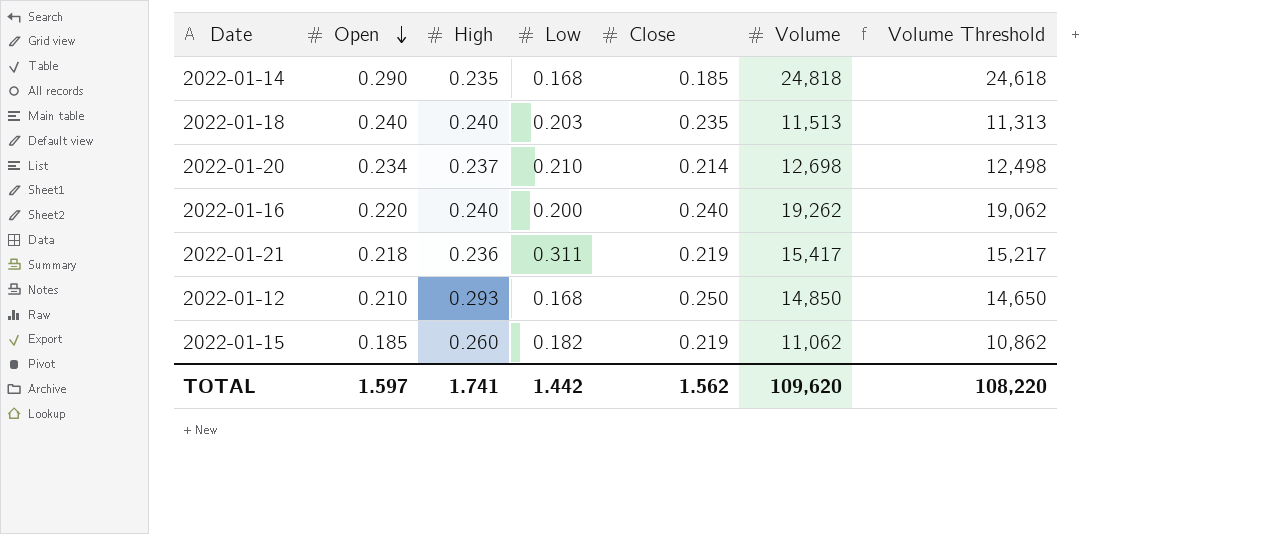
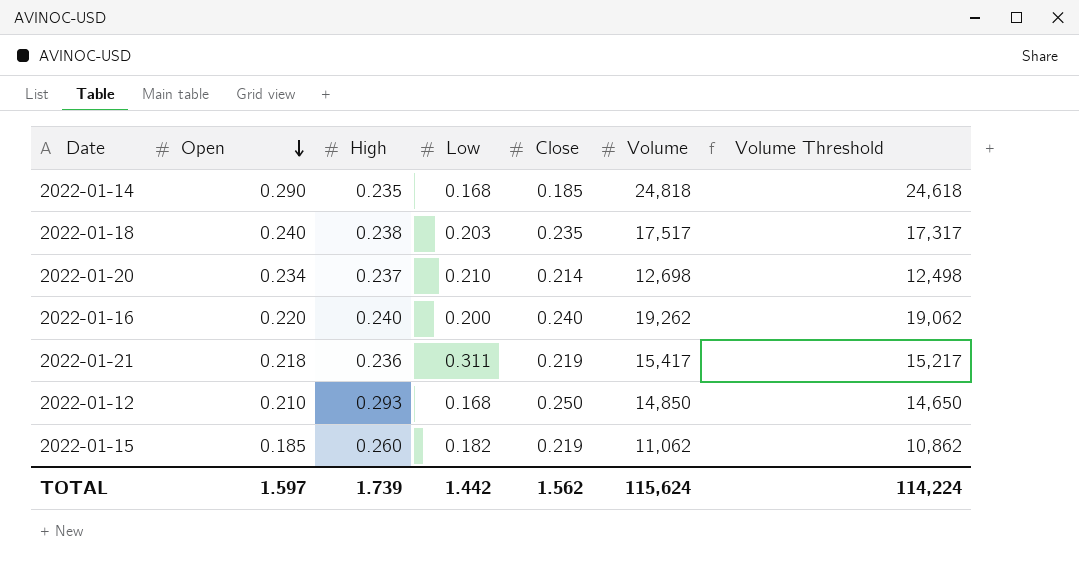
2022-01-18 | High: 0.240 -> 0.238
2022-01-18 | Volume: 11,513 -> 17,517
2022-01-18 | Volume Threshold: 11,313 -> 17,317
TOTAL | High: 1.741 -> 1.739
TOTAL | Volume: 109,620 -> 115,624
TOTAL | Volume Threshold: 108,220 -> 114,224

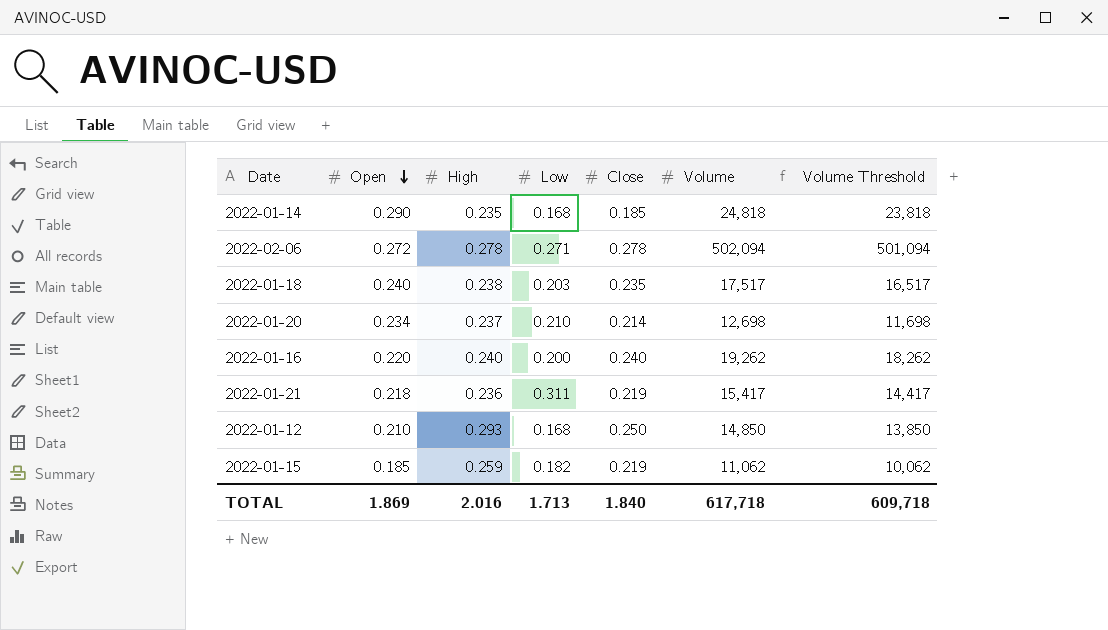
column Volume Threshold | formula: [Volume] - 200 -> [Volume] - 1000
row 2022-02-06: none -> 0.272 | 0.278 | 0.271 | 0.278 | 502,094 | 501,094
2022-01-15 | High: 0.260 -> 0.259
TOTAL | Open: 1.597 -> 1.869
TOTAL | High: 1.739 -> 2.016
TOTAL | Low: 1.442 -> 1.713
TOTAL | Close: 1.562 -> 1.840
TOTAL | Volume: 115,624 -> 617,718
TOTAL | Volume Threshold: 114,224 -> 609,718

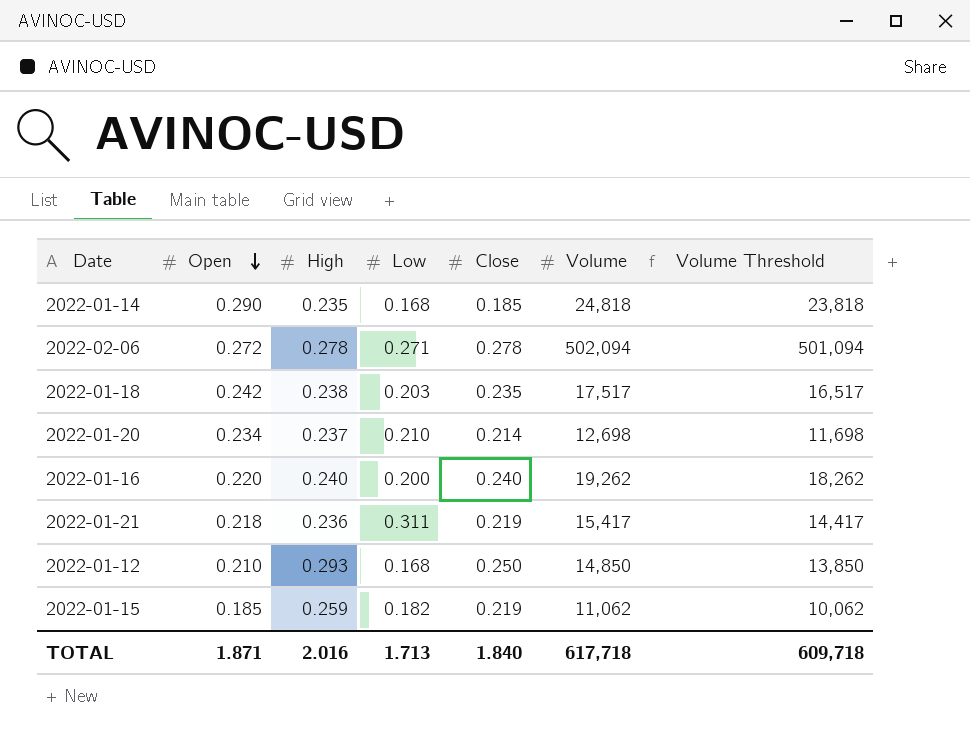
2022-01-18 | Open: 0.240 -> 0.242
TOTAL | Open: 1.869 -> 1.871

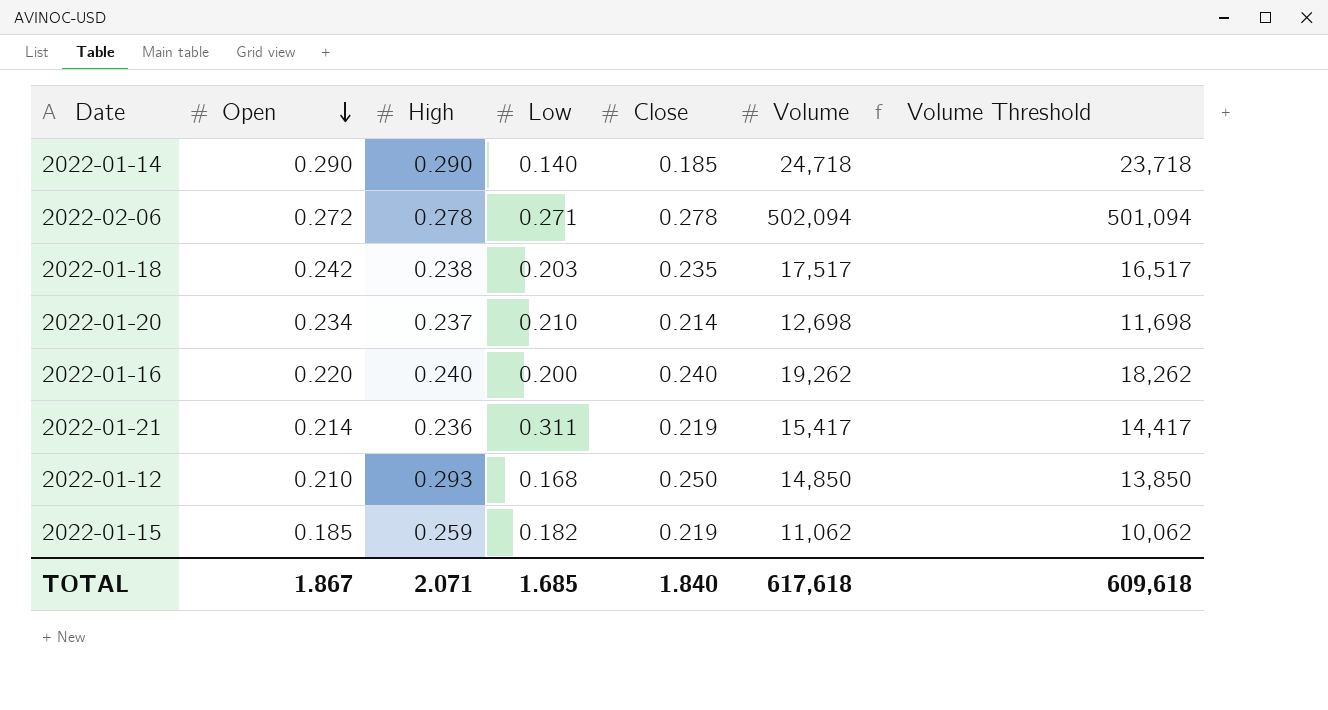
2022-01-14 | High: 0.235 -> 0.290
2022-01-14 | Low: 0.168 -> 0.140
2022-01-14 | Volume: 24,818 -> 24,718
2022-01-14 | Volume Threshold: 23,818 -> 23,718
2022-01-21 | Open: 0.218 -> 0.214
TOTAL | Open: 1.871 -> 1.867
TOTAL | High: 2.016 -> 2.071
TOTAL | Low: 1.713 -> 1.685
TOTAL | Volume: 617,718 -> 617,618
TOTAL | Volume Threshold: 609,718 -> 609,618

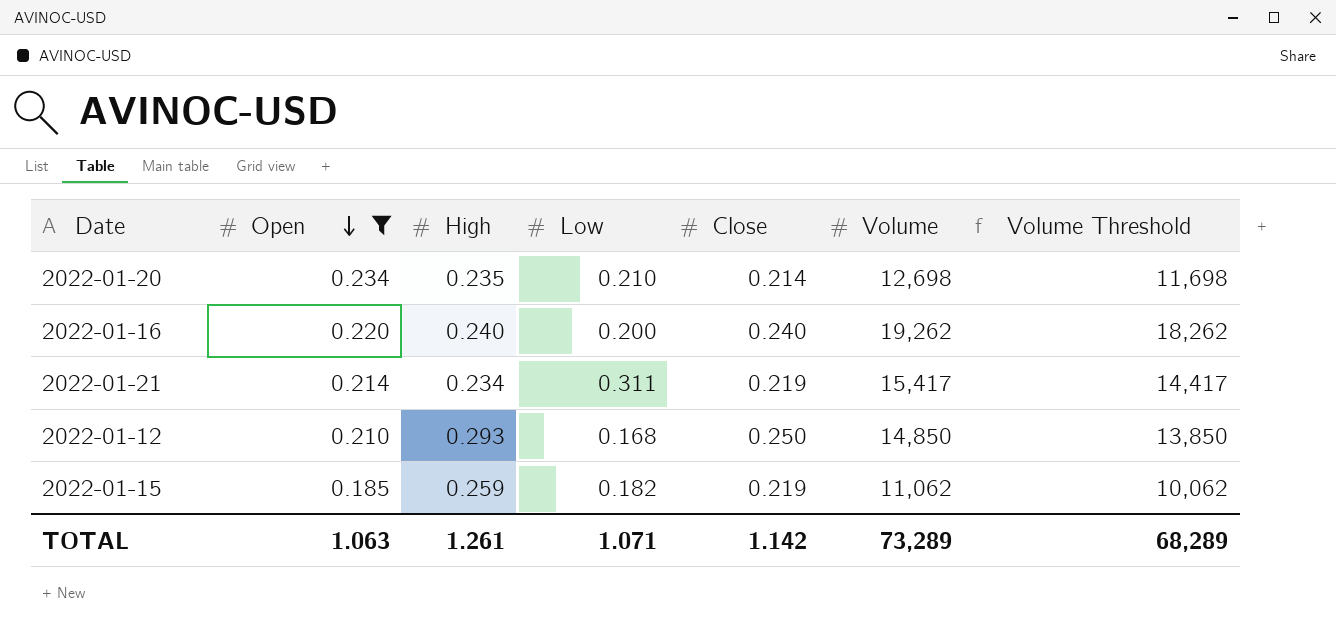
filter: none -> Open <= 0.234
2022-01-20 | High: 0.237 -> 0.235
2022-01-21 | High: 0.236 -> 0.234
TOTAL | Open: 1.867 -> 1.063
TOTAL | High: 2.071 -> 1.261
TOTAL | Low: 1.685 -> 1.071
TOTAL | Close: 1.840 -> 1.142
TOTAL | Volume: 617,618 -> 73,289
TOTAL | Volume Threshold: 609,618 -> 68,289

